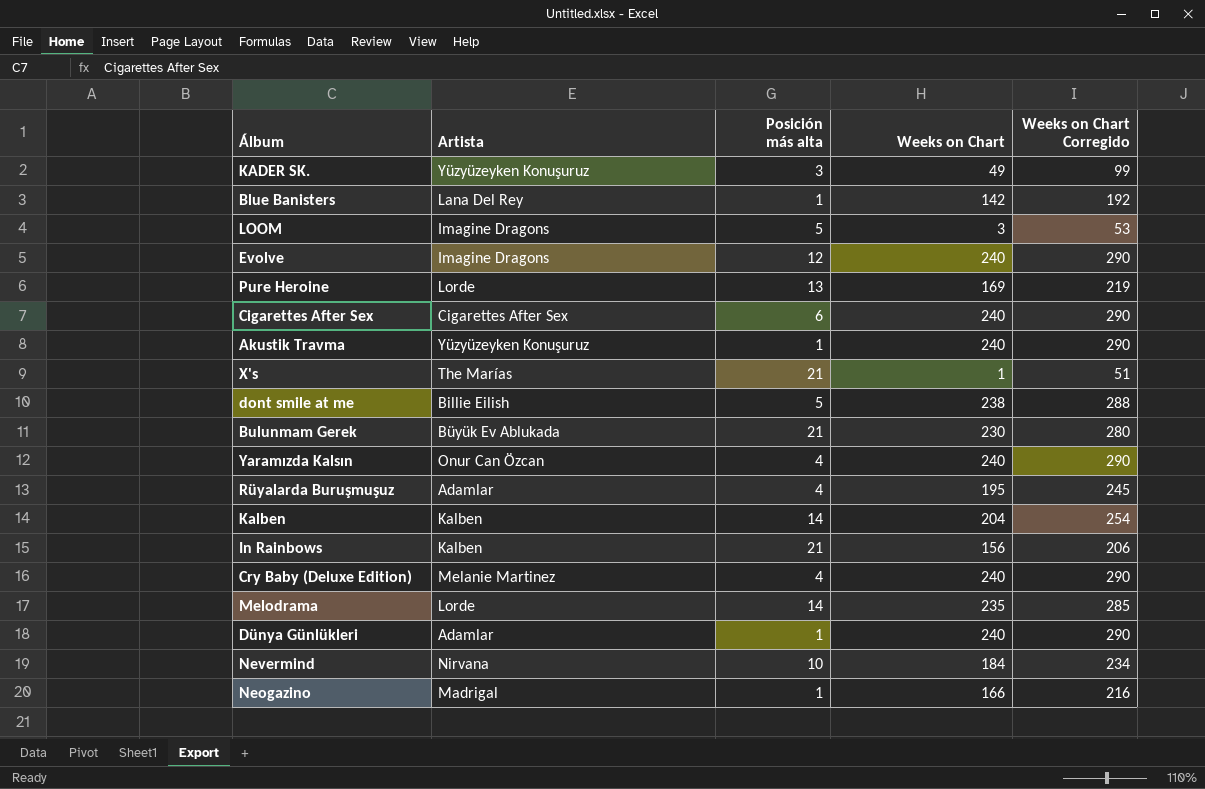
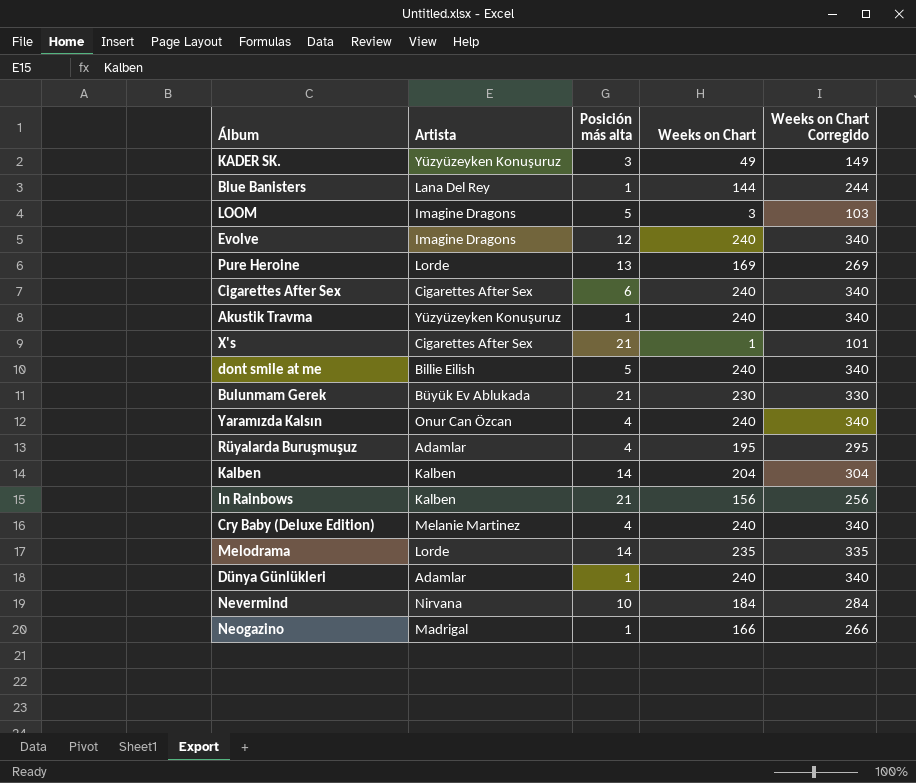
column Weeks on Chart Corregido | formula: [Weeks on Chart] + 50 -> [Weeks on Chart] + 100
Blue Banisters | Weeks on Chart: 142 -> 144
X's | Artista: The Marías -> Cigarettes After Sex
dont smile at me | Weeks on Chart: 238 -> 240

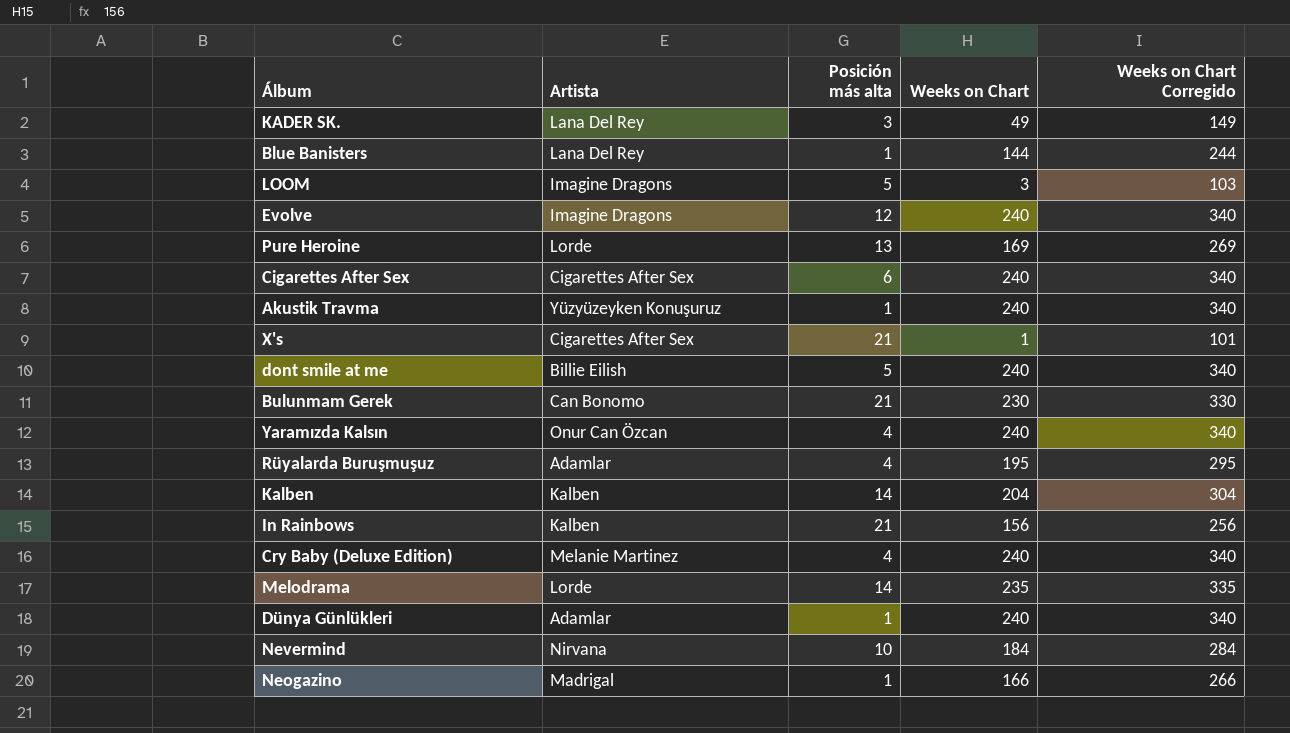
KADER SK. | Artista: Yüzyüzeyken Konuşuruz -> Lana Del Rey
Bulunmam Gerek | Artista: Büyük Ev Ablukada -> Can Bonomo

